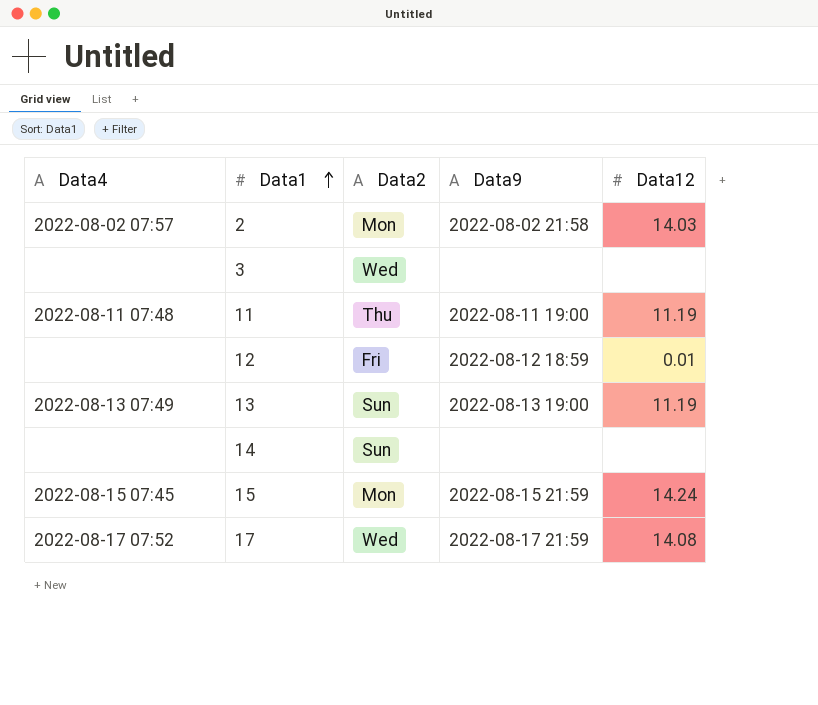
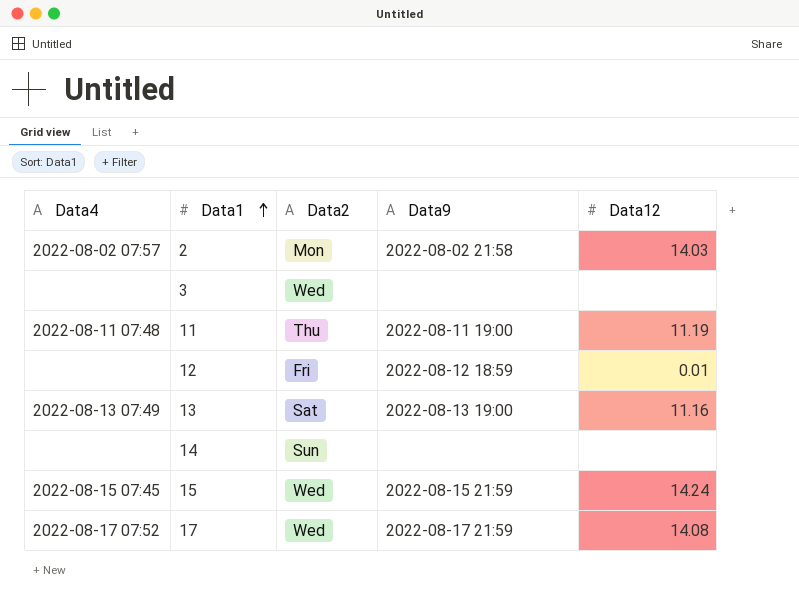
13 | Data2: Sun -> Sat
13 | Data12: 11.19 -> 11.16
15 | Data2: Mon -> Wed

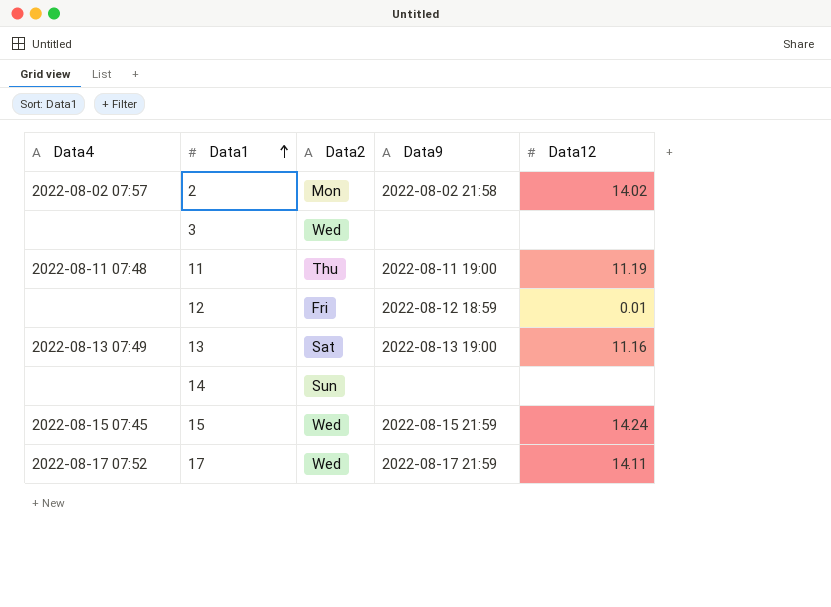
2 | Data12: 14.03 -> 14.02
17 | Data12: 14.08 -> 14.11

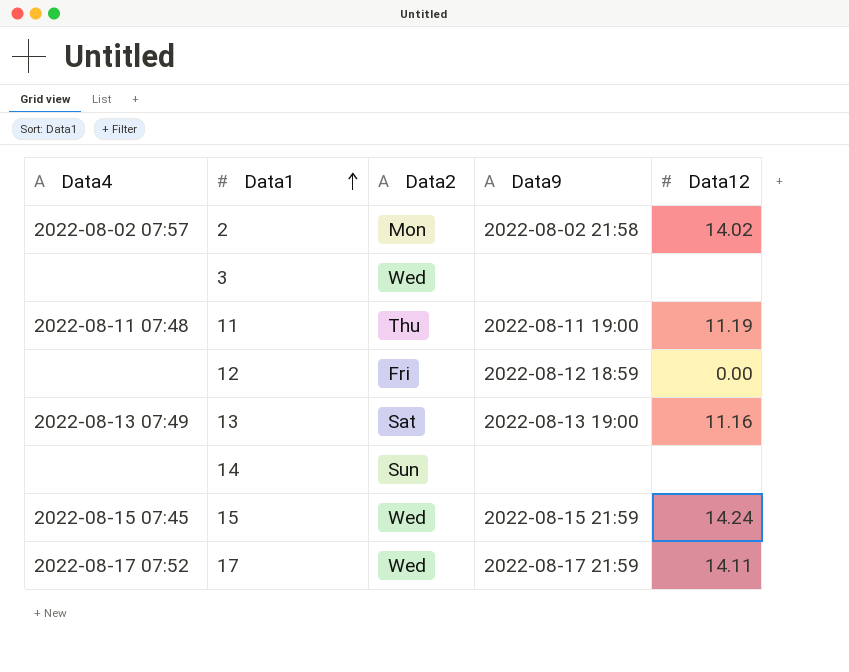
12 | Data12: 0.01 -> 0.00

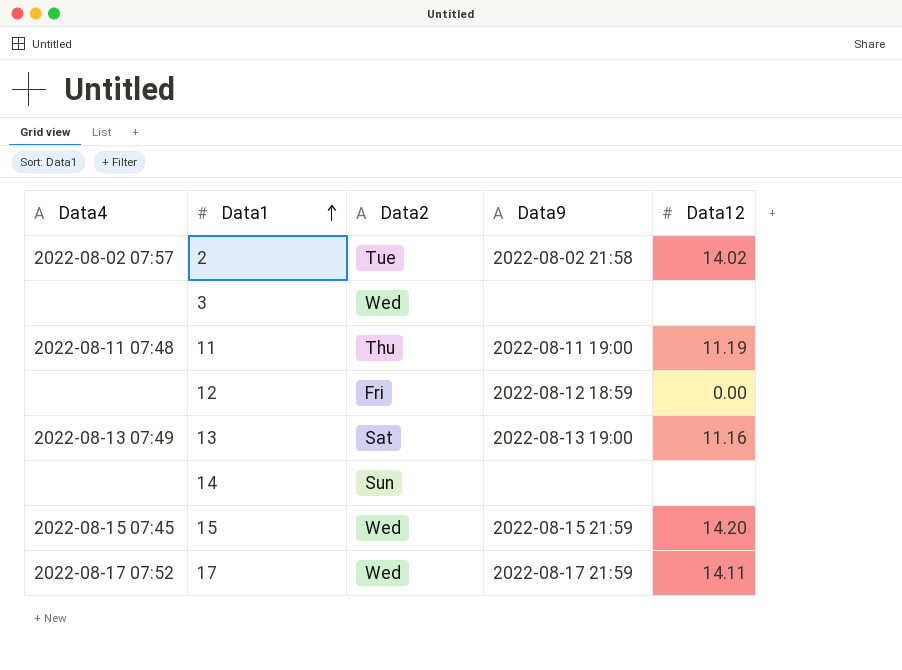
2 | Data2: Mon -> Tue
15 | Data12: 14.24 -> 14.20

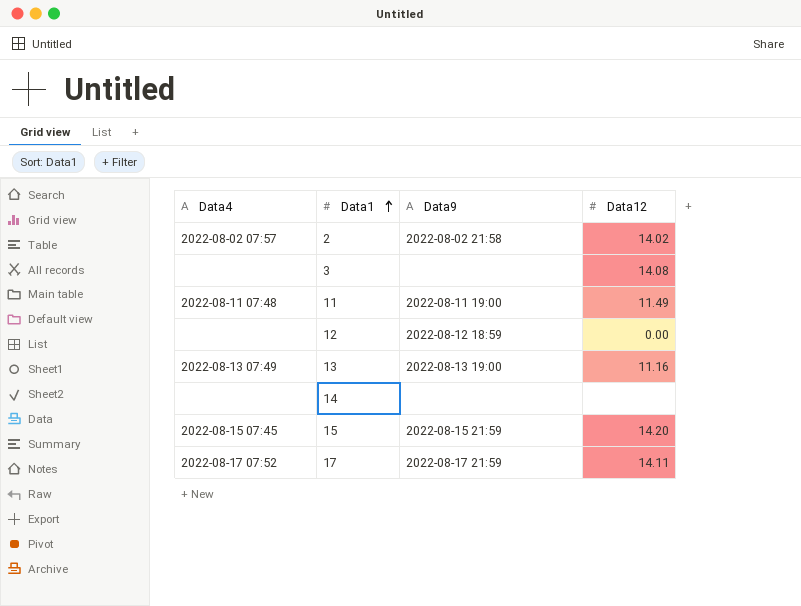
column Data2 | position: 3 -> none
3 | Data12: none -> 14.08
11 | Data12: 11.19 -> 11.49

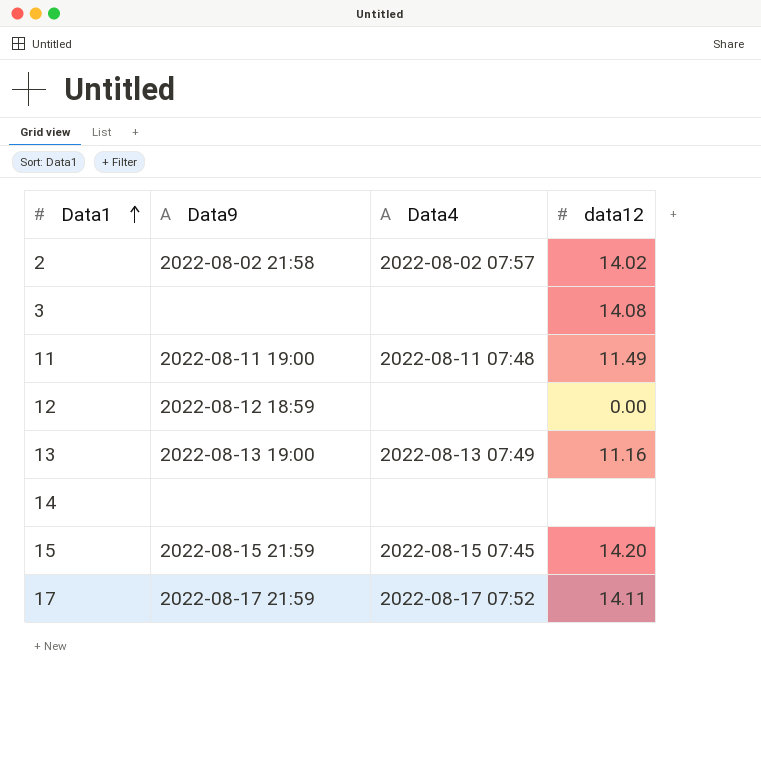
column Data4 | position: 1 -> 3
column name: Data12 -> data12

